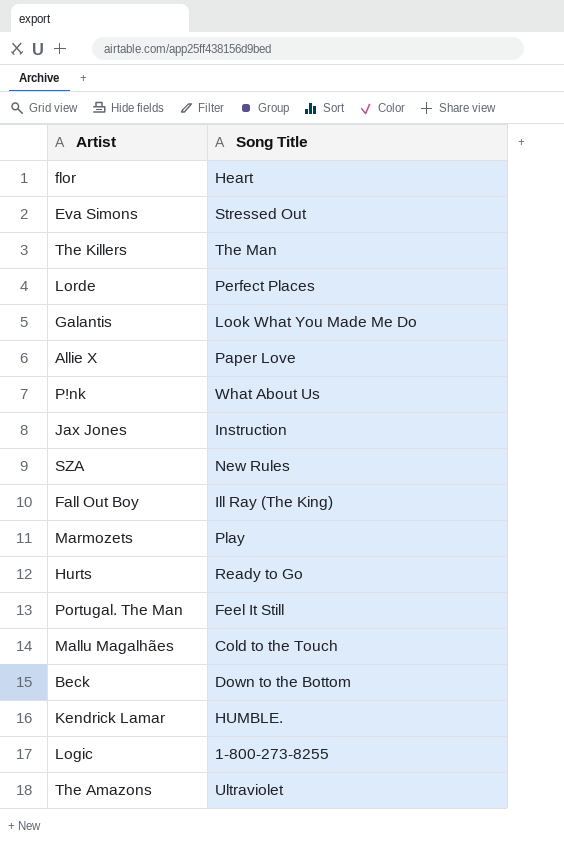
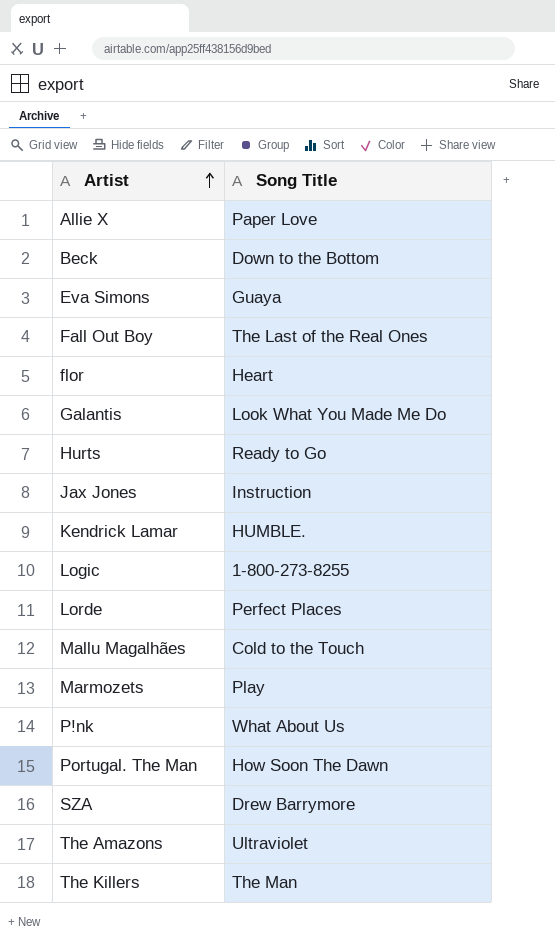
row order: none -> Artist ascending
Eva Simons | Song Title: Stressed Out -> Guaya
Fall Out Boy | Song Title: Ill Ray (The King) -> The Last of the Real Ones
Portugal. The Man | Song Title: Feel It Still -> How Soon The Dawn
SZA | Song Title: New Rules -> Drew Barrymore

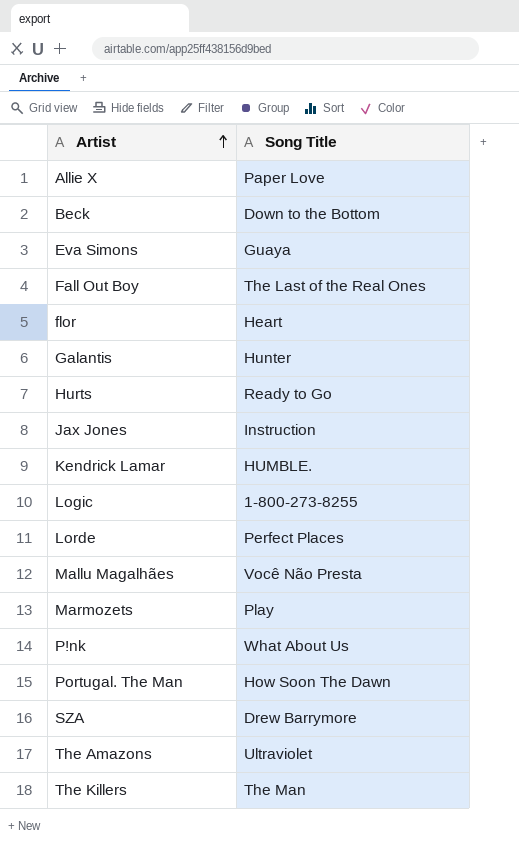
Galantis | Song Title: Look What You Made Me Do -> Hunter
Mallu Magalhães | Song Title: Cold to the Touch -> Você Não Presta

